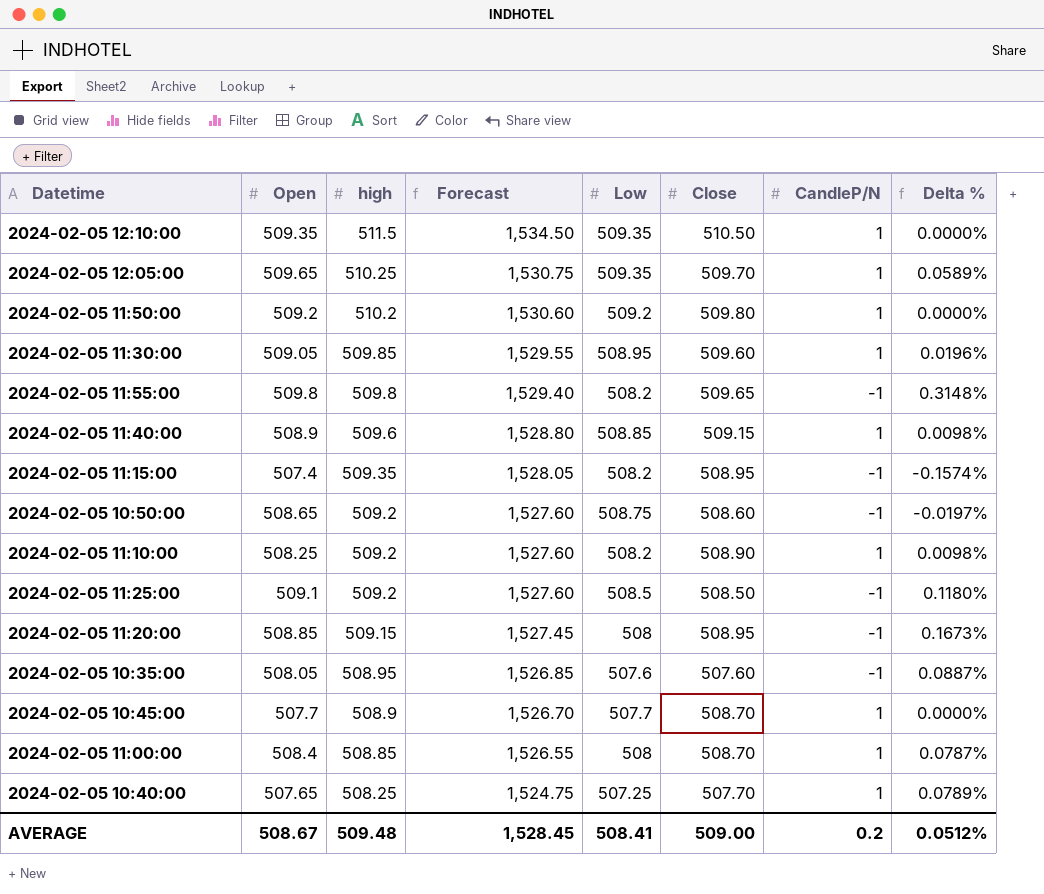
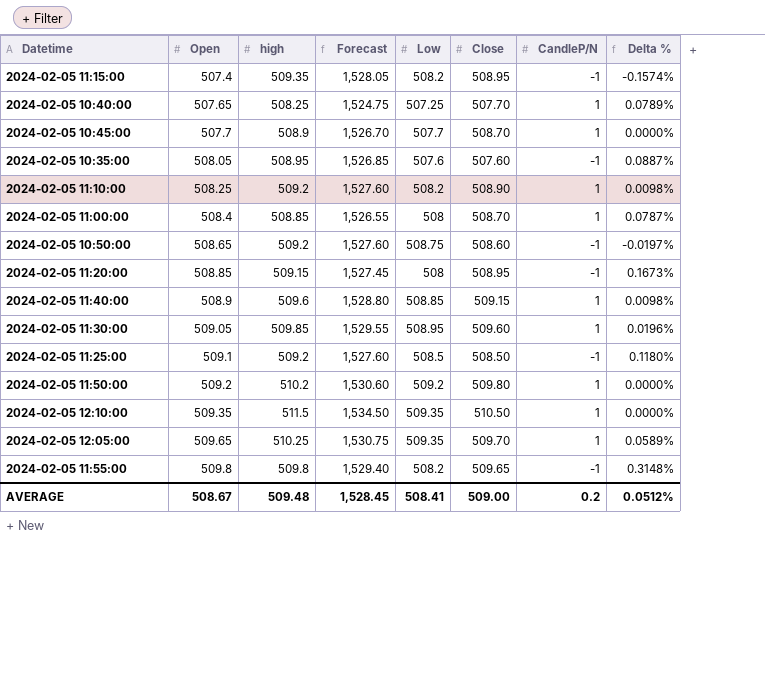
row order: high descending -> Open ascending

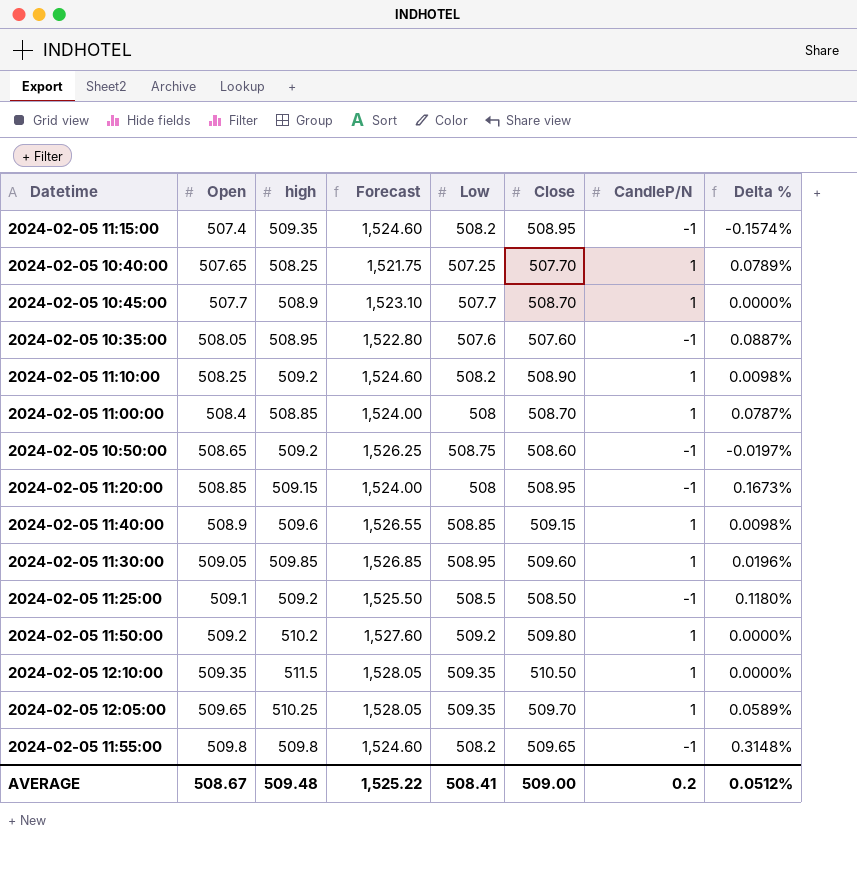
column Forecast | formula: [high] * 3 -> [Low] * 3
AVERAGE | Forecast: 1,528.45 -> 1,525.22

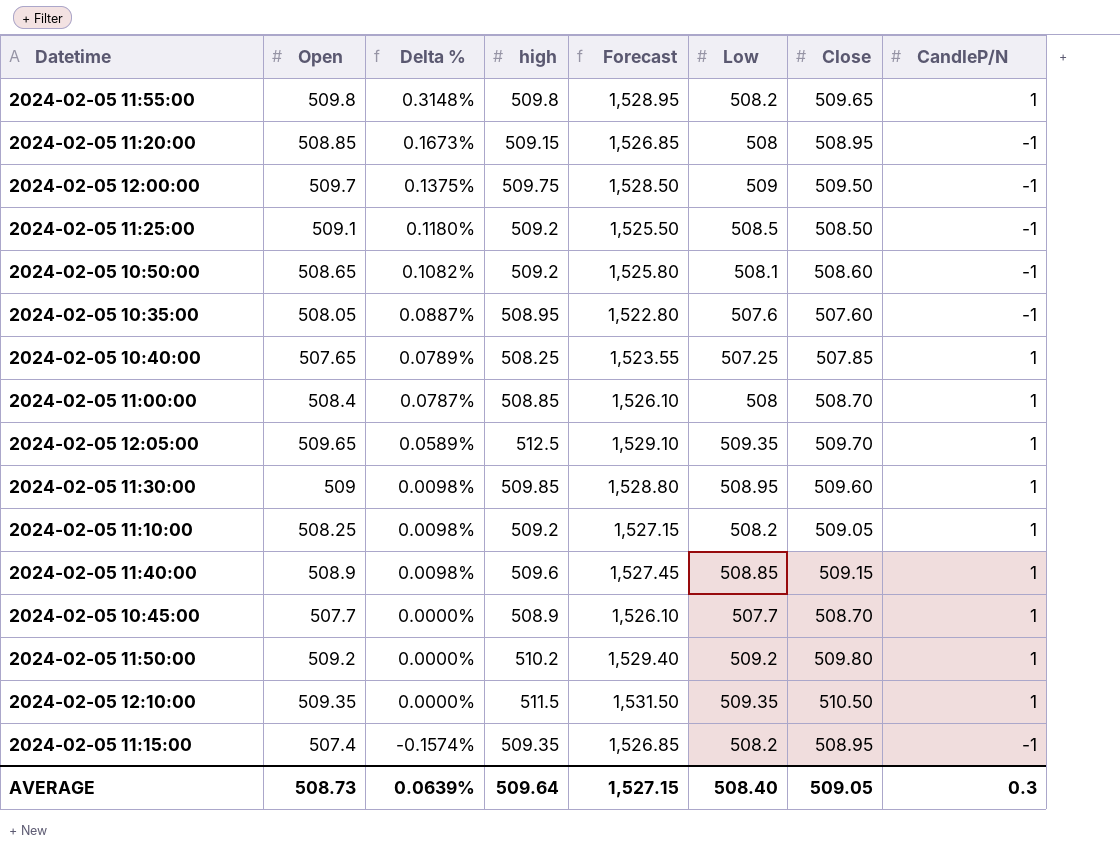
row order: Open ascending -> Delta % descending
column Delta % | position: 8 -> 3
column Forecast | formula: [Low] * 3 -> [Close] * 3
2024-02-05 11:55:00 | CandleP/N: -1 -> 1
row 2024-02-05 12:00:00: none -> 509.7 | 0.1375% | 509.75 | 1,528.50 | 509 | 509.50 | -1
2024-02-05 10:50:00 | Delta %: -0.0197% -> 0.1082%
2024-02-05 10:50:00 | Low: 508.75 -> 508.1
2024-02-05 10:40:00 | Close: 507.70 -> 507.85
2024-02-05 12:05:00 | high: 510.25 -> 512.5
2024-02-05 11:30:00 | Open: 509.05 -> 509
2024-02-05 11:30:00 | Delta %: 0.0196% -> 0.0098%
2024-02-05 11:10:00 | Close: 508.90 -> 509.05
AVERAGE | Open: 508.67 -> 508.73
AVERAGE | Delta %: 0.0512% -> 0.0639%
AVERAGE | high: 509.48 -> 509.64
AVERAGE | Forecast: 1,525.22 -> 1,527.15
AVERAGE | Low: 508.41 -> 508.40
AVERAGE | Close: 509.00 -> 509.05
AVERAGE | CandleP/N: 0.2 -> 0.3

